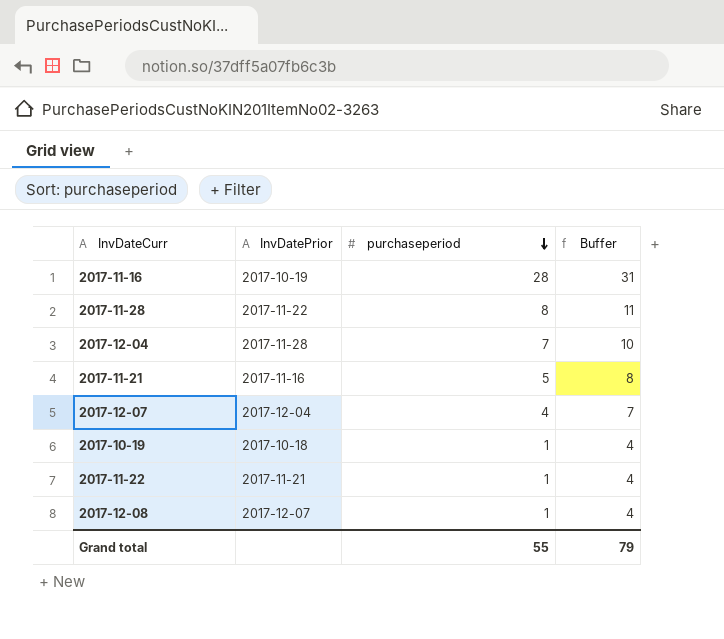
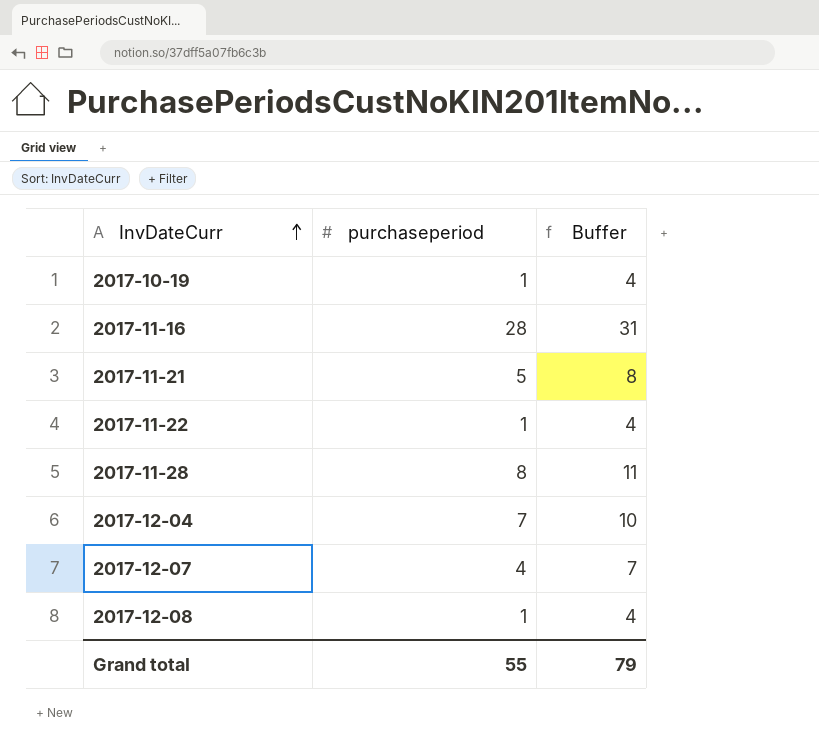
row order: purchaseperiod descending -> InvDateCurr ascending
column InvDatePrior | position: 2 -> none

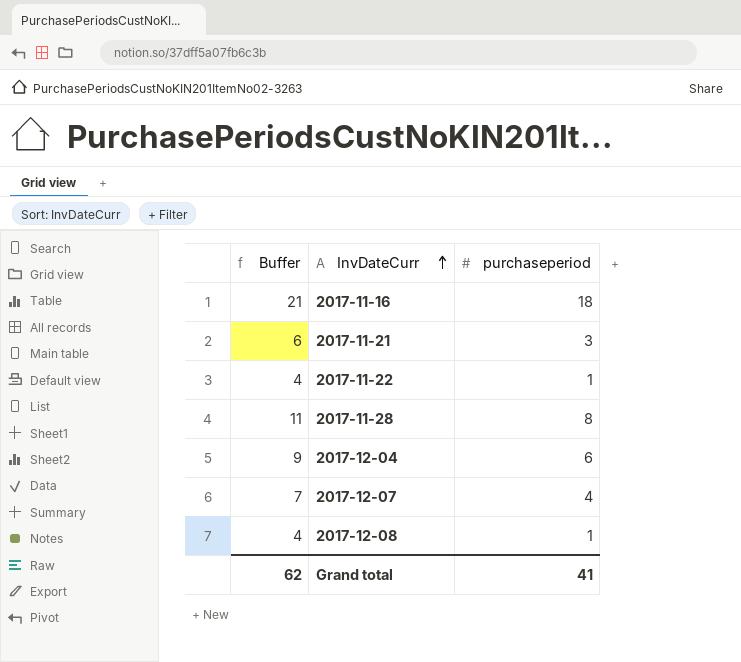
column Buffer | position: 3 -> 1
row 2017-10-19: 1 | 4 -> none
2017-11-16 | Buffer: 31 -> 21
2017-11-16 | purchaseperiod: 28 -> 18
2017-11-21 | Buffer: 8 -> 6
2017-11-21 | purchaseperiod: 5 -> 3
2017-12-04 | Buffer: 10 -> 9
2017-12-04 | purchaseperiod: 7 -> 6
Grand total | Buffer: 79 -> 62
Grand total | purchaseperiod: 55 -> 41

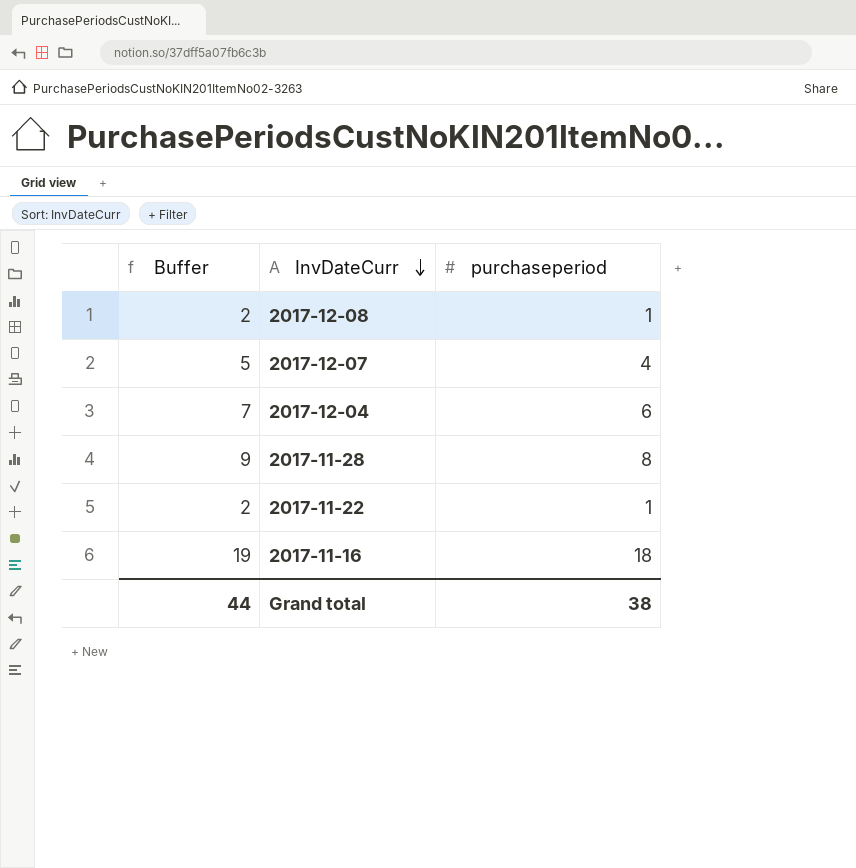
row order: InvDateCurr ascending -> InvDateCurr descending
column Buffer | formula: [purchaseperiod] + 3 -> [purchaseperiod] + 1
row 2017-11-21: 6 | 3 -> none
Grand total | Buffer: 62 -> 44
Grand total | purchaseperiod: 41 -> 38

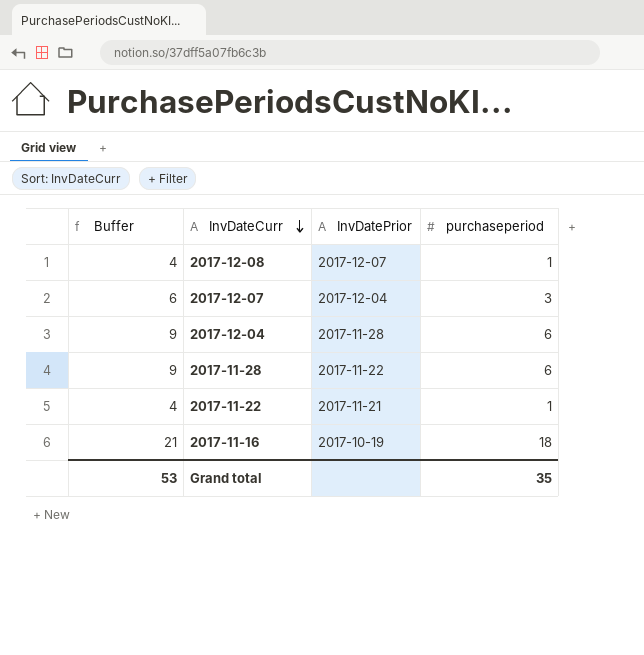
column Buffer | formula: [purchaseperiod] + 1 -> [purchaseperiod] + 3
column InvDatePrior | position: none -> 3
2017-12-07 | purchaseperiod: 4 -> 3
2017-11-28 | purchaseperiod: 8 -> 6
Grand total | Buffer: 44 -> 53
Grand total | purchaseperiod: 38 -> 35

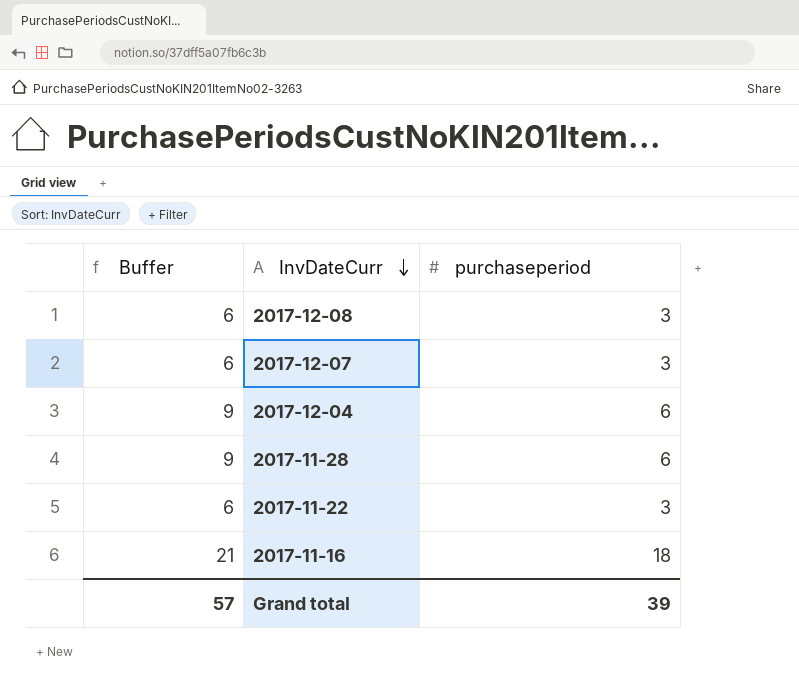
column InvDatePrior | position: 3 -> none
2017-12-08 | Buffer: 4 -> 6
2017-12-08 | purchaseperiod: 1 -> 3
2017-11-22 | Buffer: 4 -> 6
2017-11-22 | purchaseperiod: 1 -> 3
Grand total | Buffer: 53 -> 57
Grand total | purchaseperiod: 35 -> 39

